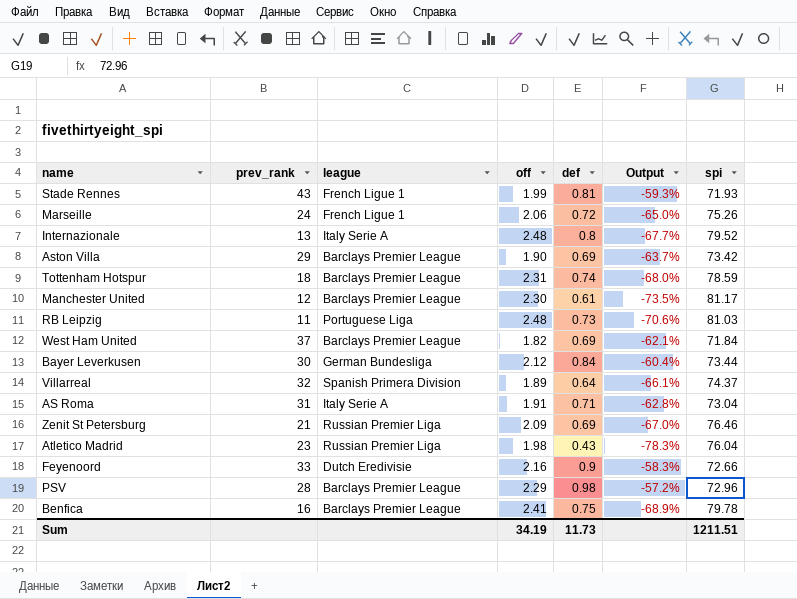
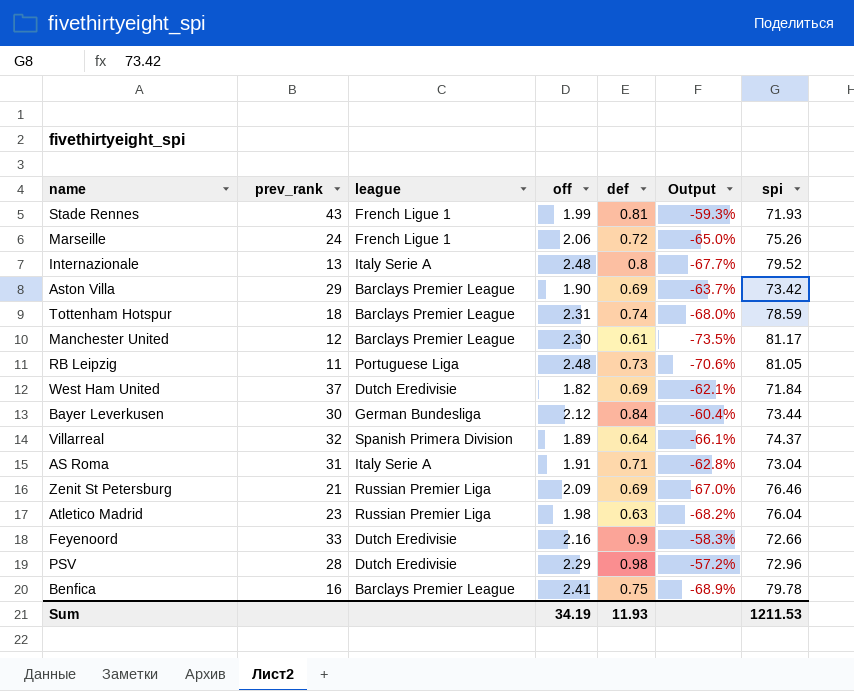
RB Leipzig | spi: 81.03 -> 81.05
West Ham United | league: Barclays Premier League -> Dutch Eredivisie
Atletico Madrid | def: 0.43 -> 0.63
Atletico Madrid | Output: -78.3% -> -68.2%
PSV | league: Barclays Premier League -> Dutch Eredivisie
Sum | def: 11.73 -> 11.93
Sum | spi: 1211.51 -> 1211.53

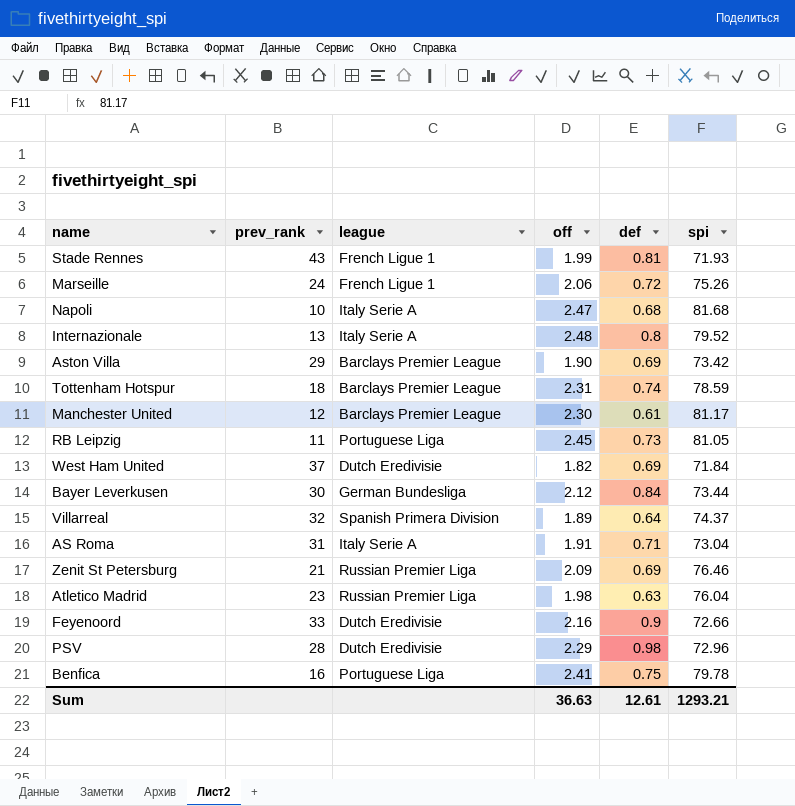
column Output | formula: ([def] - [off]) / [off] -> none
row Napoli: none -> 10 | Italy Serie A | 2.47 | 0.68 | 81.68
RB Leipzig | off: 2.48 -> 2.45
Benfica | league: Barclays Premier League -> Portuguese Liga
Sum | off: 34.19 -> 36.63
Sum | def: 11.93 -> 12.61
Sum | spi: 1211.53 -> 1293.21

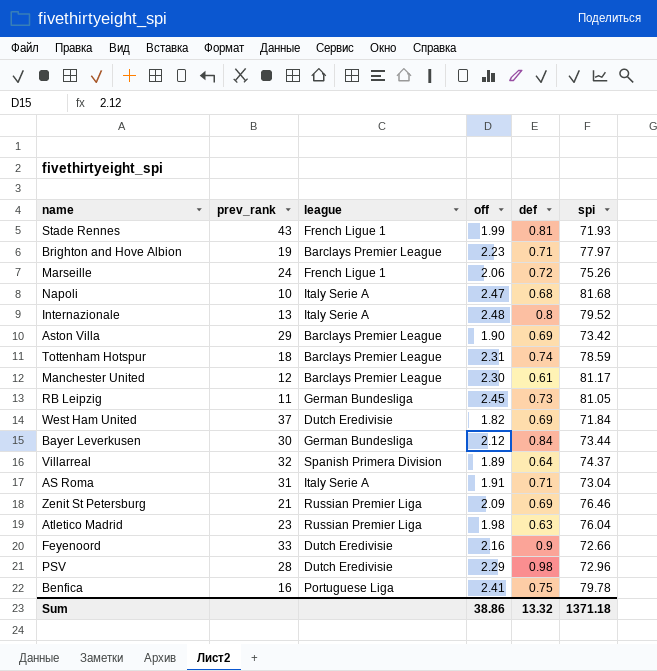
row Brighton and Hove Albion: none -> 19 | Barclays Premier League | 2.23 | 0.71 | 77.97
RB Leipzig | league: Portuguese Liga -> German Bundesliga
Sum | off: 36.63 -> 38.86
Sum | def: 12.61 -> 13.32
Sum | spi: 1293.21 -> 1371.18

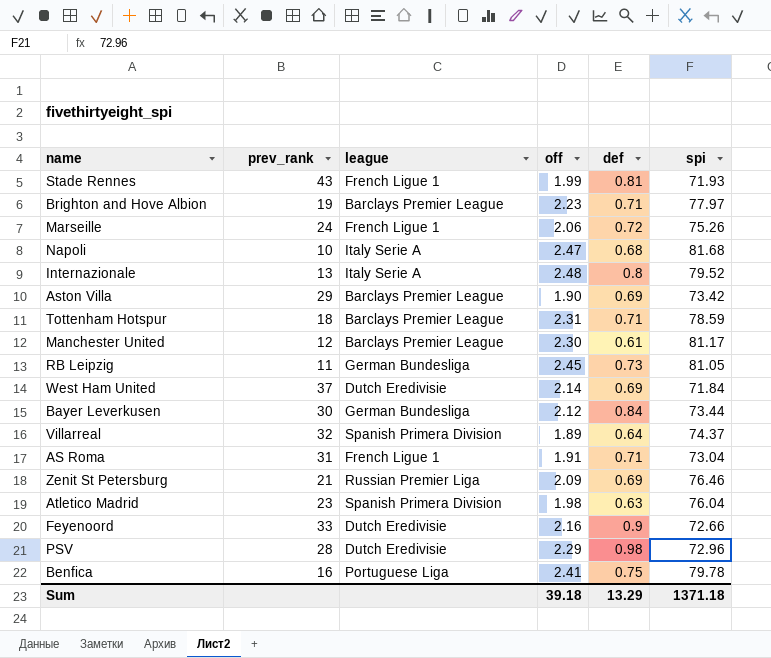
Tottenham Hotspur | def: 0.74 -> 0.71
West Ham United | off: 1.82 -> 2.14
AS Roma | league: Italy Serie A -> French Ligue 1
Atletico Madrid | league: Russian Premier Liga -> Spanish Primera Division
Sum | off: 38.86 -> 39.18
Sum | def: 13.32 -> 13.29

